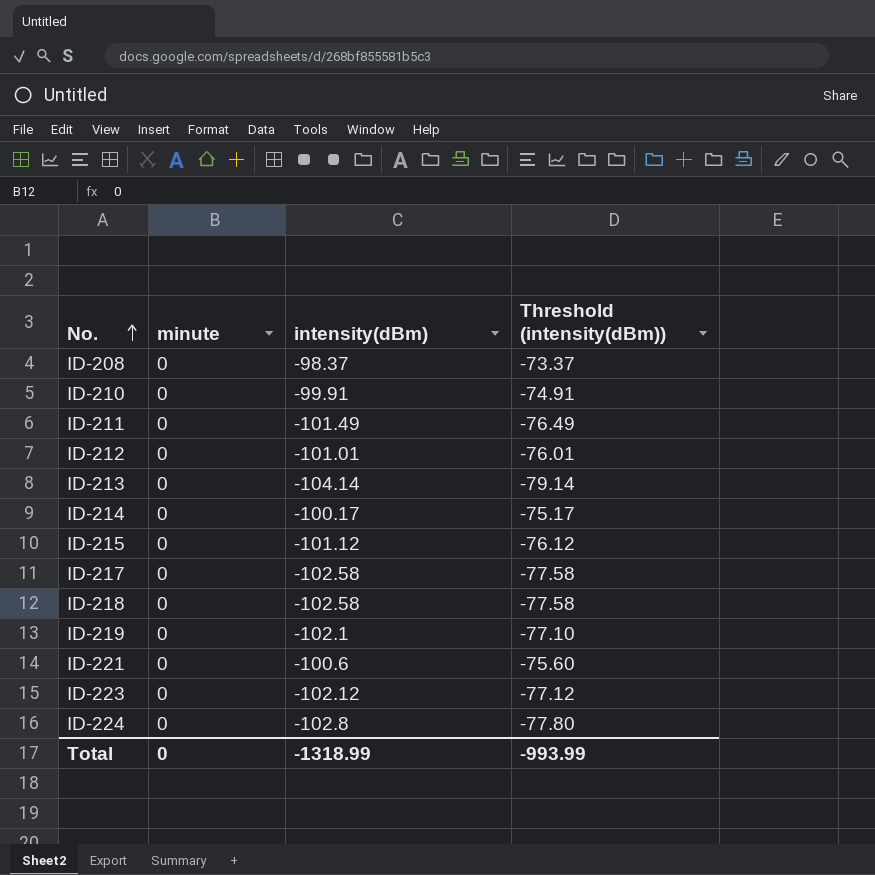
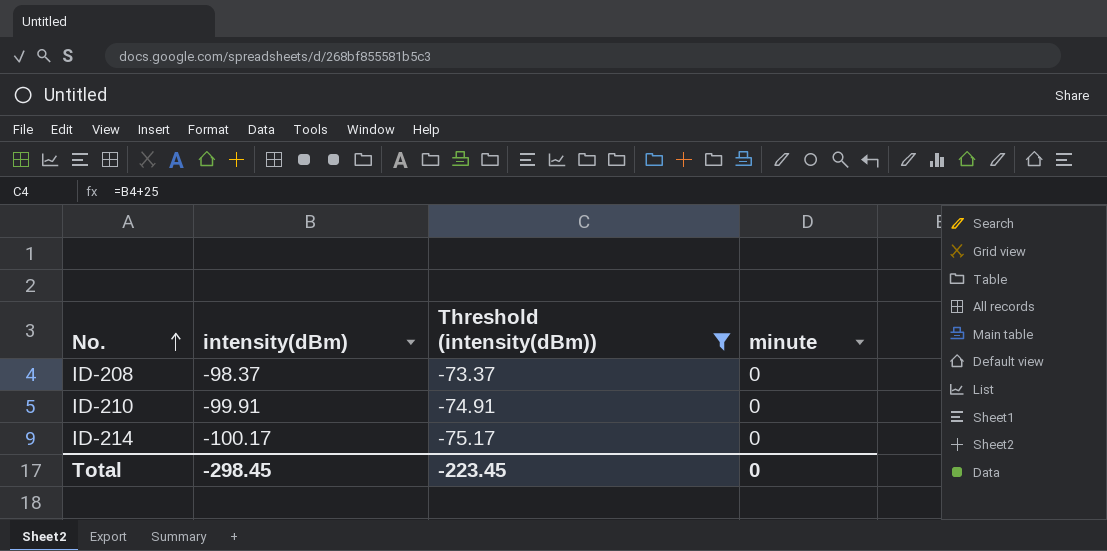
filter: none -> Threshold (intensity(dBm)) >= -75.17
column minute | position: 2 -> 4
Total | intensity(dBm): -1318.99 -> -298.45
Total | Threshold (intensity(dBm)): -993.99 -> -223.45

